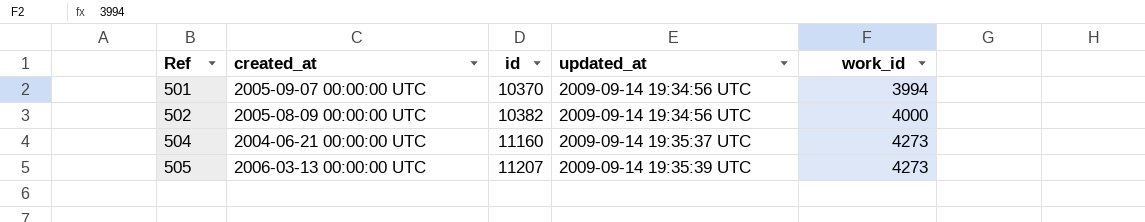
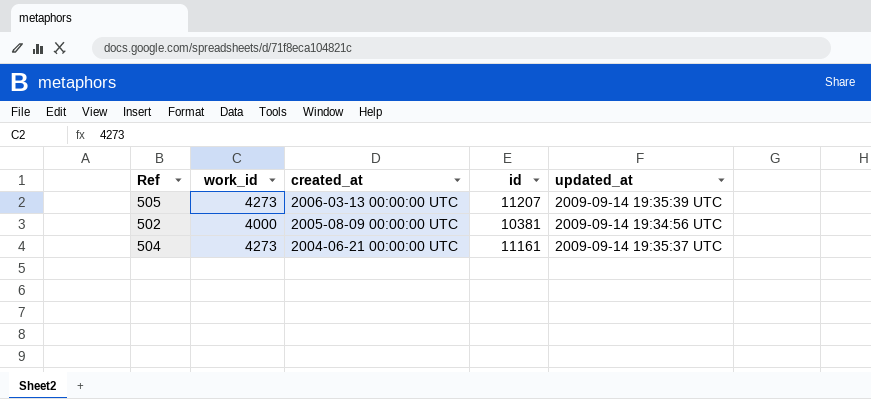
row order: Ref ascending -> created_at descending
column work_id | position: 5 -> 2
row 501: 2005-09-07 00:00:00 UTC | 10370 | 2009-09-14 19:34:56 UTC | 3994 -> none
502 | id: 10382 -> 10381
504 | id: 11160 -> 11161

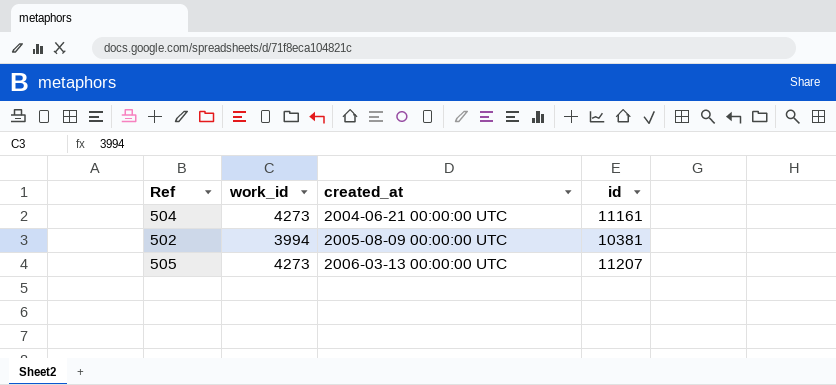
row order: created_at descending -> created_at ascending
column updated_at | position: 5 -> none
502 | work_id: 4000 -> 3994

